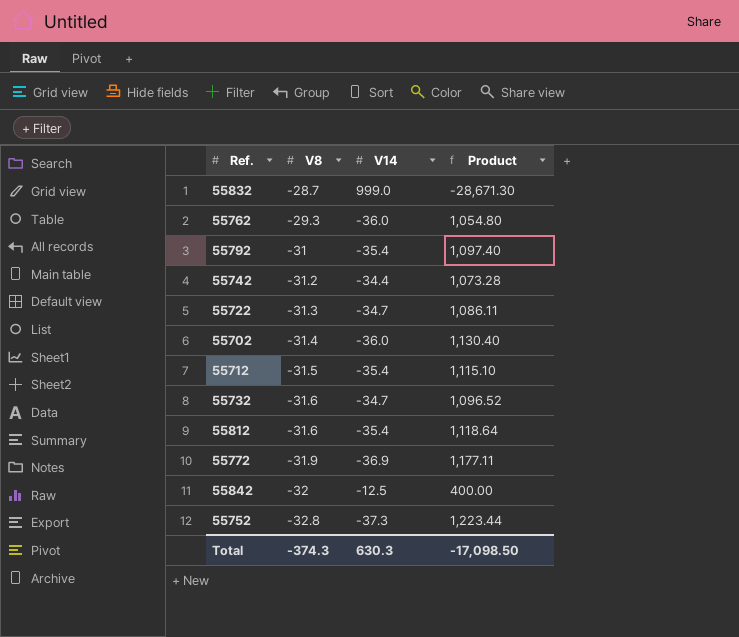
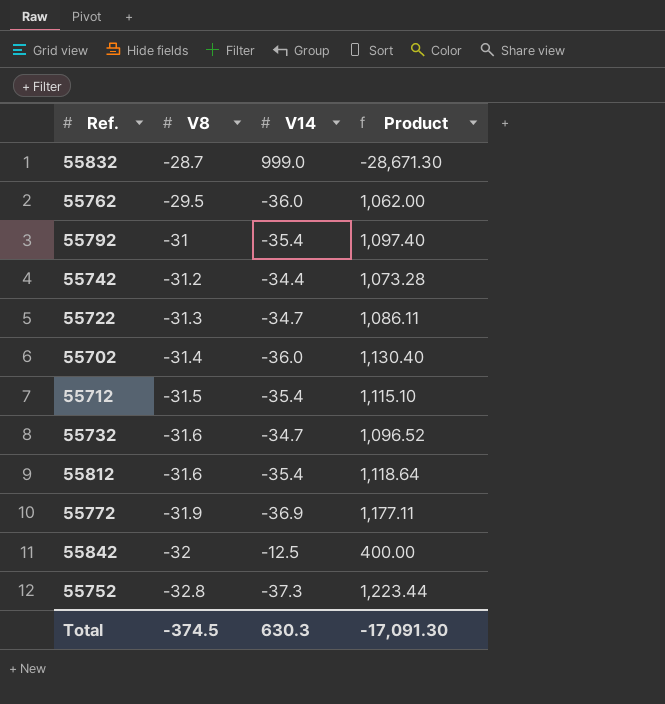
55762 | V8: -29.3 -> -29.5
55762 | Product: 1,054.80 -> 1,062.00
Total | V8: -374.3 -> -374.5
Total | Product: -17,098.50 -> -17,091.30

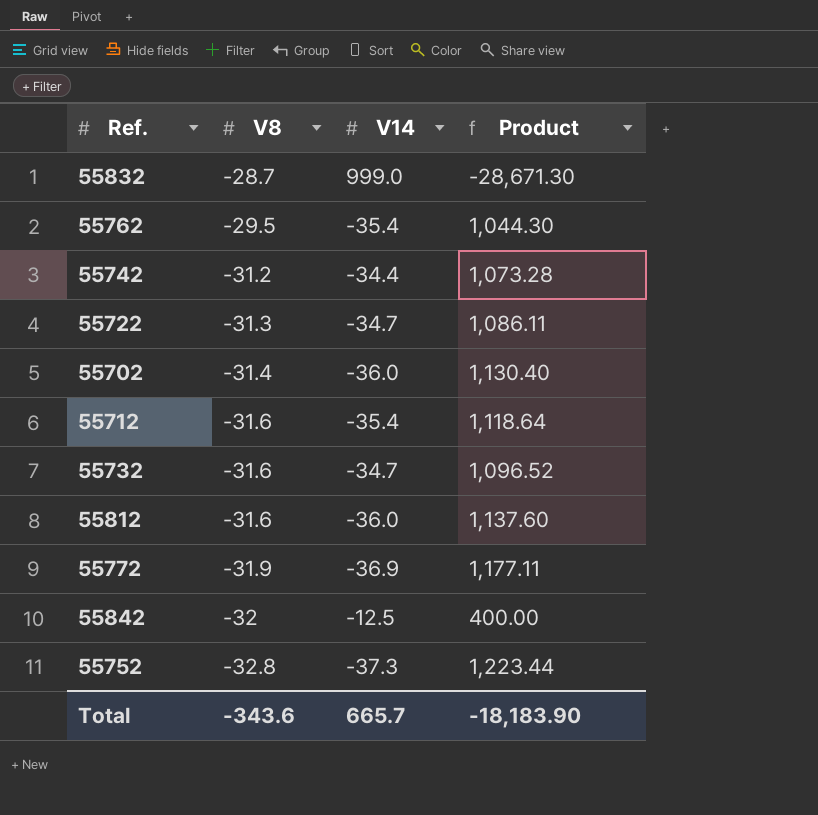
row 55792: -31 | -35.4 | 1,097.40 -> none
55762 | V14: -36.0 -> -35.4
55762 | Product: 1,062.00 -> 1,044.30
55712 | V8: -31.5 -> -31.6
55712 | Product: 1,115.10 -> 1,118.64
55812 | V14: -35.4 -> -36.0
55812 | Product: 1,118.64 -> 1,137.60
Total | V8: -374.5 -> -343.6
Total | V14: 630.3 -> 665.7
Total | Product: -17,091.30 -> -18,183.90

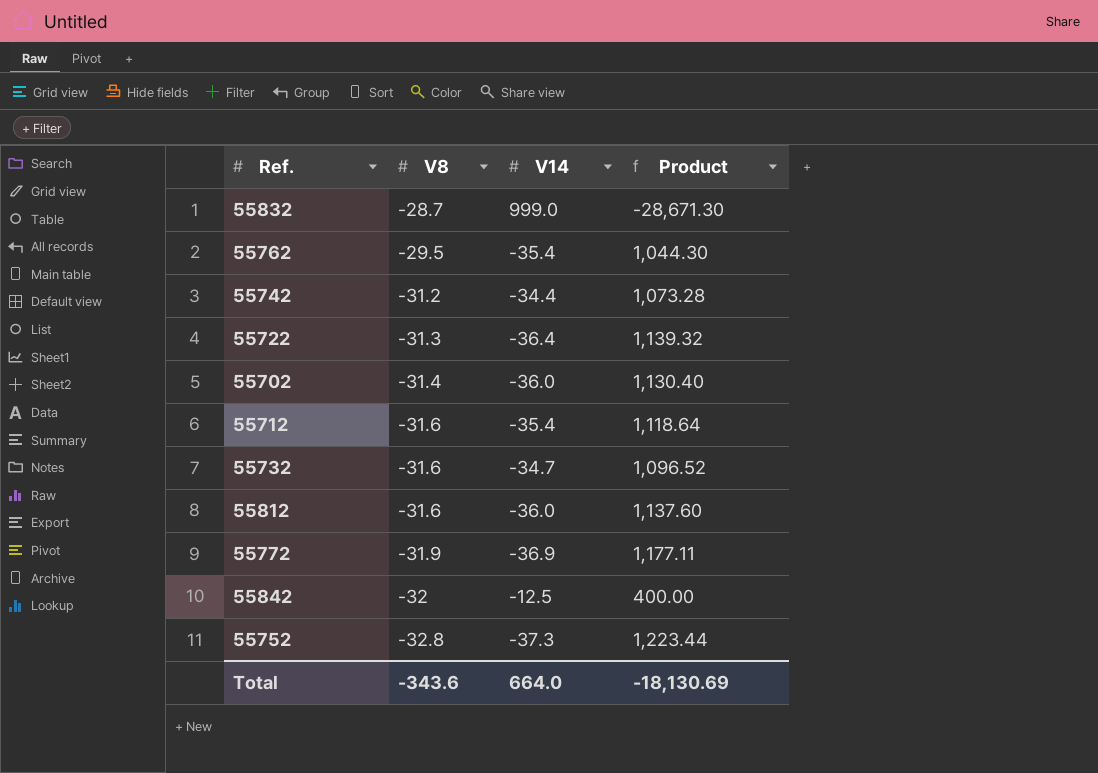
55722 | V14: -34.7 -> -36.4
55722 | Product: 1,086.11 -> 1,139.32
Total | V14: 665.7 -> 664.0
Total | Product: -18,183.90 -> -18,130.69

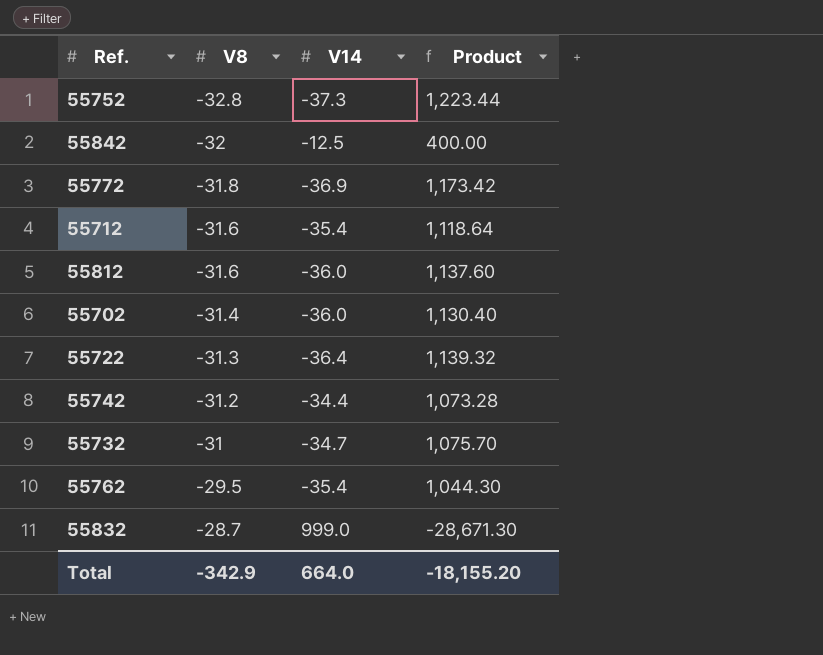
row order: V8 descending -> V8 ascending
55772 | V8: -31.9 -> -31.8
55772 | Product: 1,177.11 -> 1,173.42
55732 | V8: -31.6 -> -31
55732 | Product: 1,096.52 -> 1,075.70
Total | V8: -343.6 -> -342.9
Total | Product: -18,130.69 -> -18,155.20

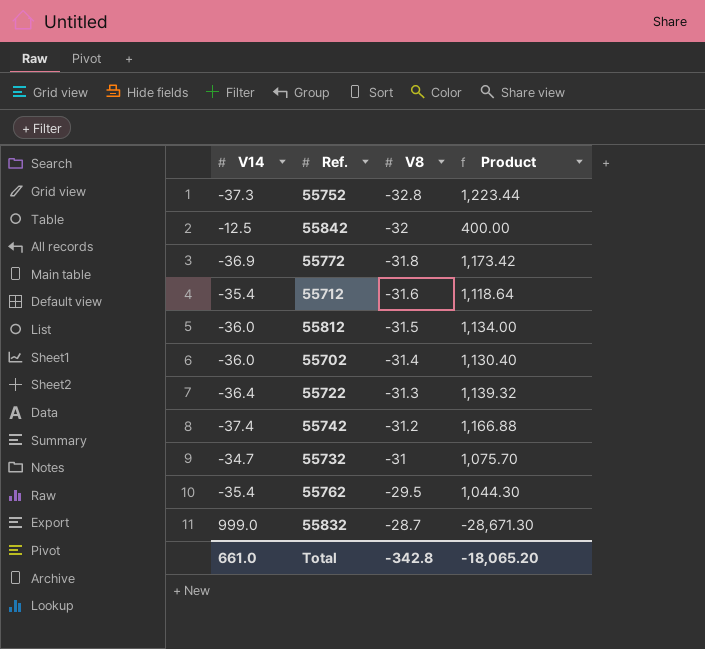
column V14 | position: 3 -> 1
55812 | V8: -31.6 -> -31.5
55812 | Product: 1,137.60 -> 1,134.00
55742 | V14: -34.4 -> -37.4
55742 | Product: 1,073.28 -> 1,166.88
Total | V14: 664.0 -> 661.0
Total | V8: -342.9 -> -342.8
Total | Product: -18,155.20 -> -18,065.20

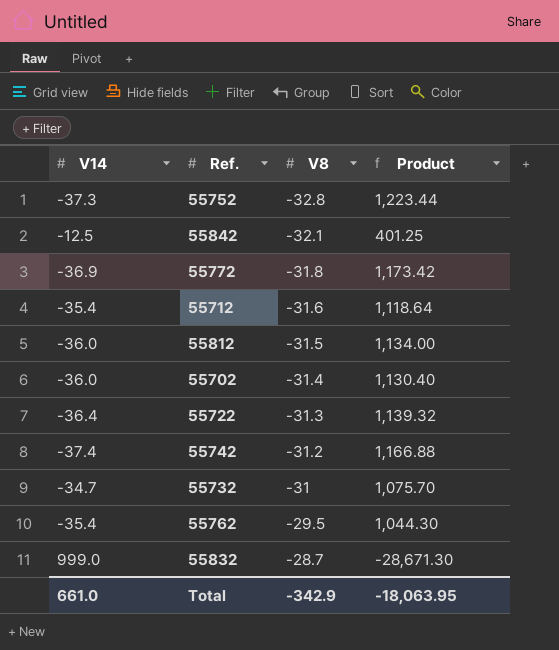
55842 | V8: -32 -> -32.1
55842 | Product: 400.00 -> 401.25
Total | V8: -342.8 -> -342.9
Total | Product: -18,065.20 -> -18,063.95

